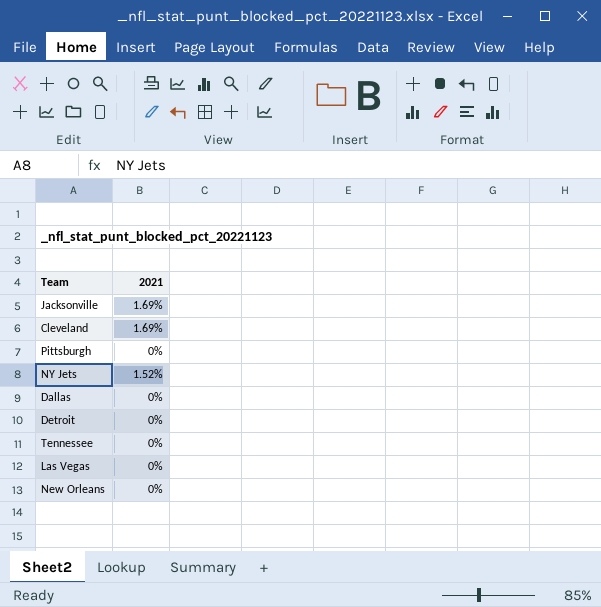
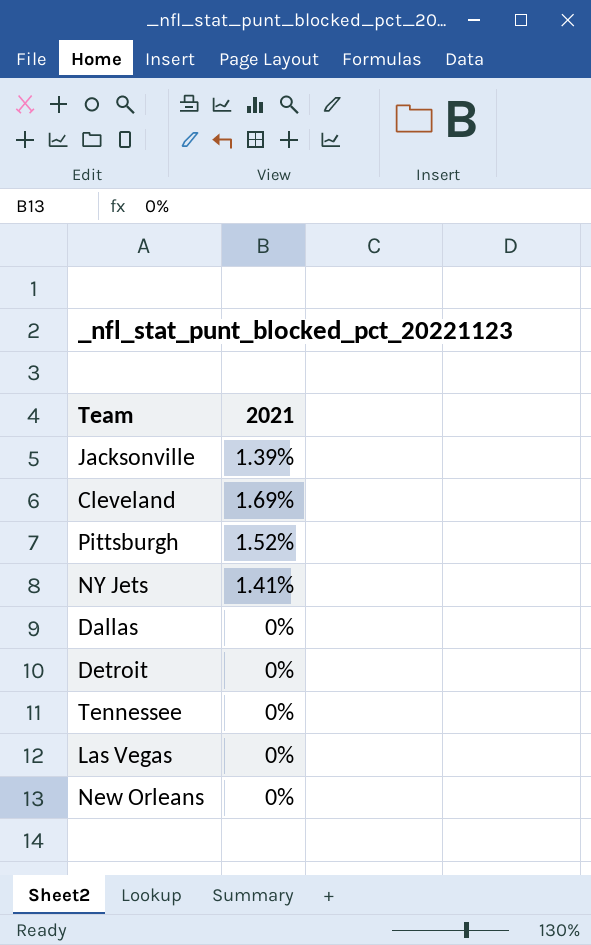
Jacksonville | 2021: 1.69% -> 1.39%
Pittsburgh | 2021: 0% -> 1.52%
NY Jets | 2021: 1.52% -> 1.41%

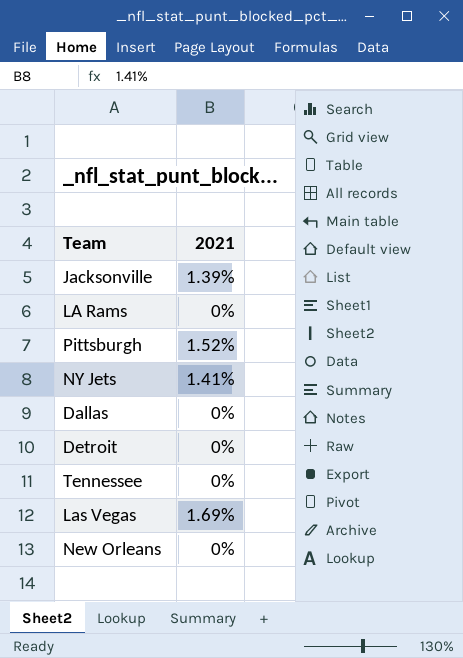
row Cleveland: 1.69% -> none
row LA Rams: none -> 0%
Las Vegas | 2021: 0% -> 1.69%

